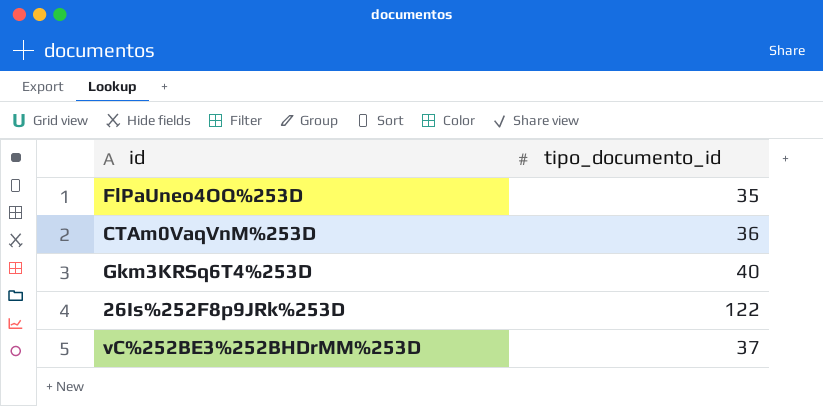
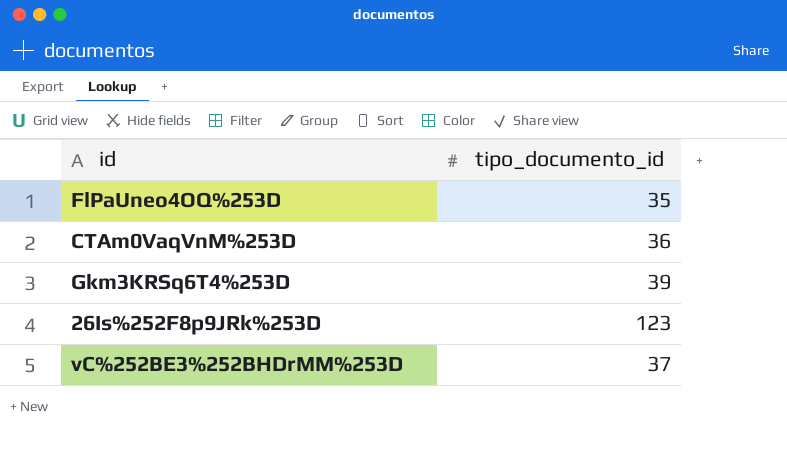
Gkm3KRSq6T4%253D | tipo_documento_id: 40 -> 39
26Is%252F8p9JRk%253D | tipo_documento_id: 122 -> 123

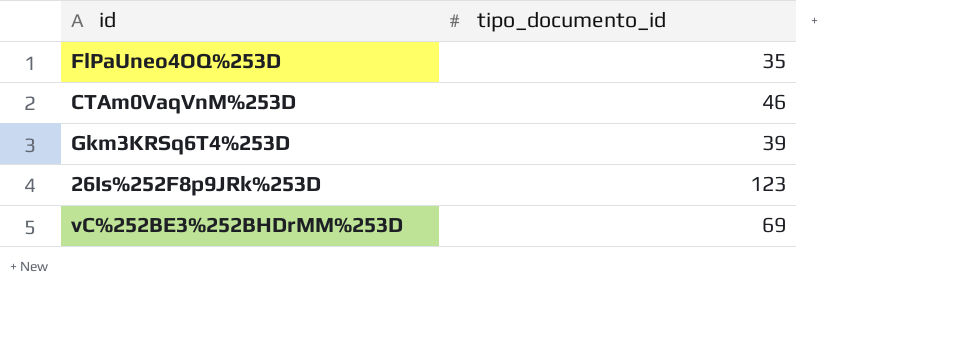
CTAm0VaqVnM%253D | tipo_documento_id: 36 -> 46
vC%252BE3%252BHDrMM%253D | tipo_documento_id: 37 -> 69

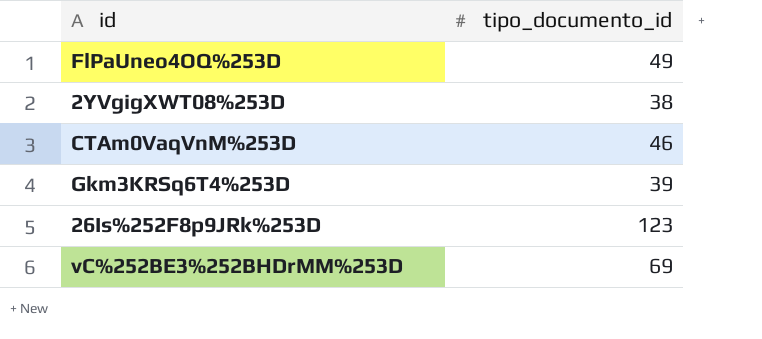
FlPaUneo4OQ%253D | tipo_documento_id: 35 -> 49
row 2YVgigXWT08%253D: none -> 38

